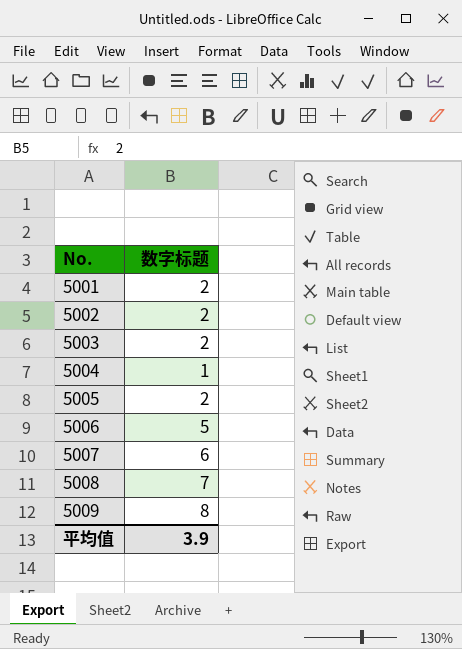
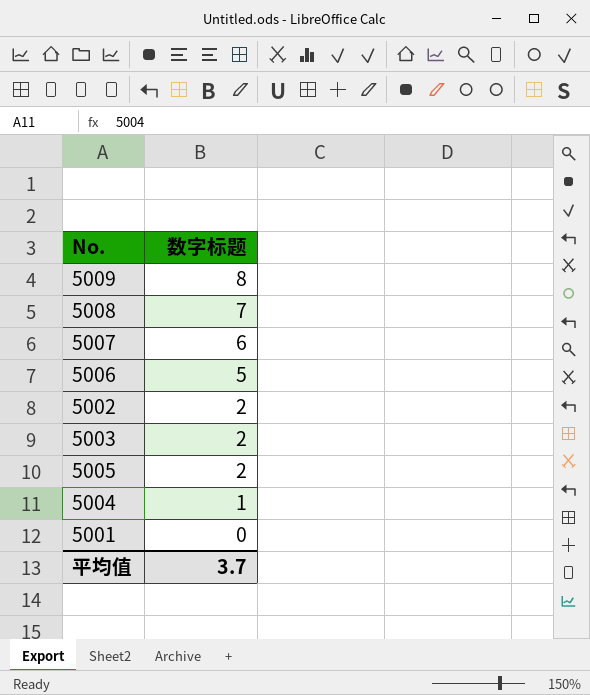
row order: No. ascending -> 数字标题 descending
5001 | 数字标题: 2 -> 0
平均值 | 数字标题: 3.9 -> 3.7

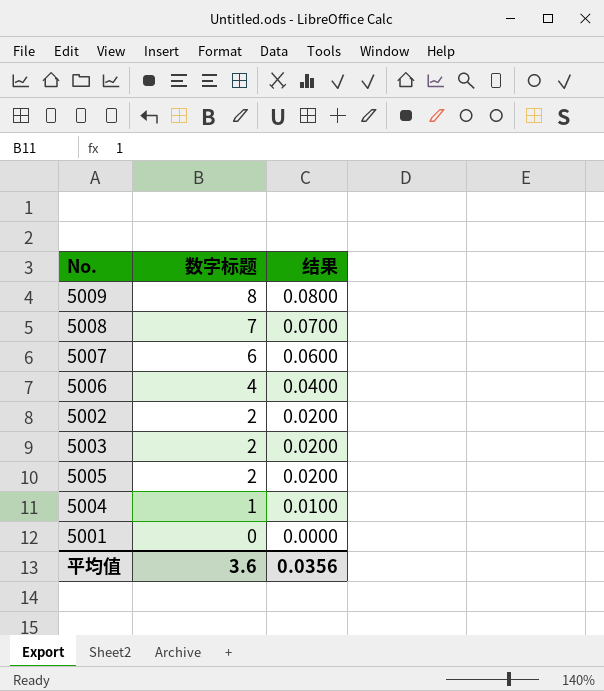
column 结果 | formula: none -> [数字标题] * 0.01
5006 | 数字标题: 5 -> 4
平均值 | 数字标题: 3.7 -> 3.6

